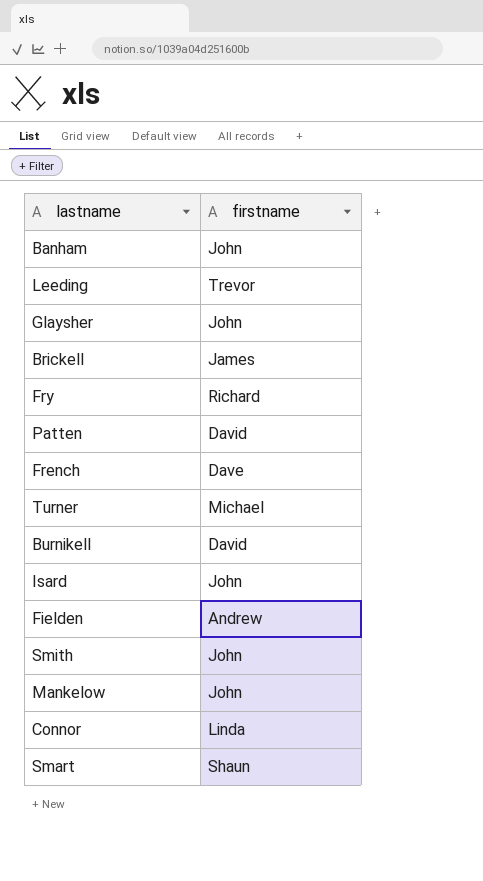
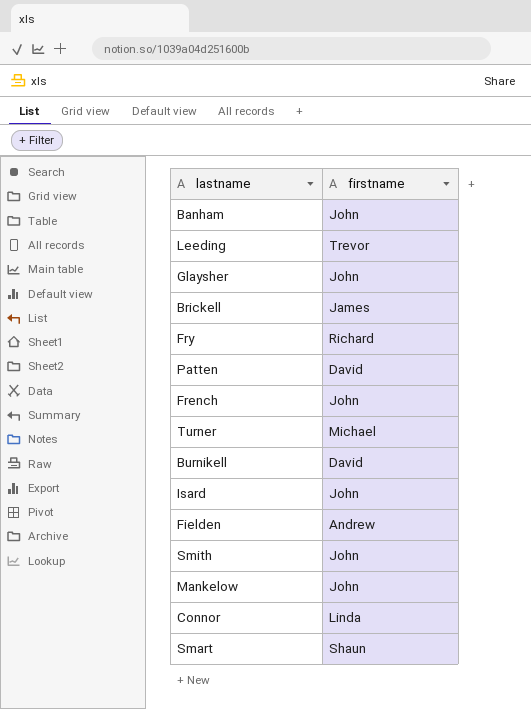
French | firstname: Dave -> John

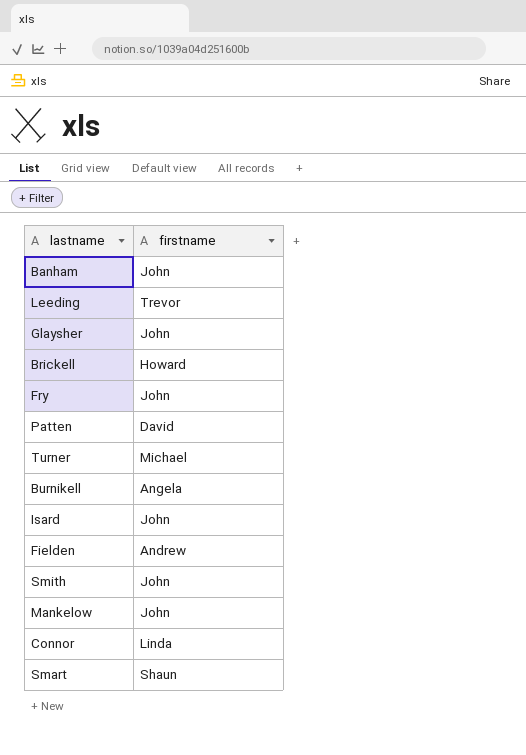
row French: John -> none
Brickell | firstname: James -> Howard
Fry | firstname: Richard -> John
Burnikell | firstname: David -> Angela

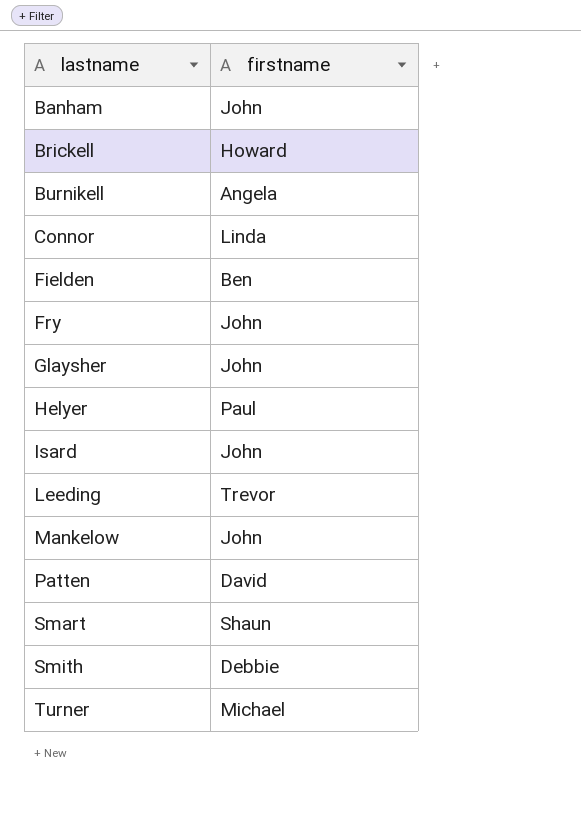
row order: none -> lastname ascending
Fielden | firstname: Andrew -> Ben
row Helyer: none -> Paul
Smith | firstname: John -> Debbie

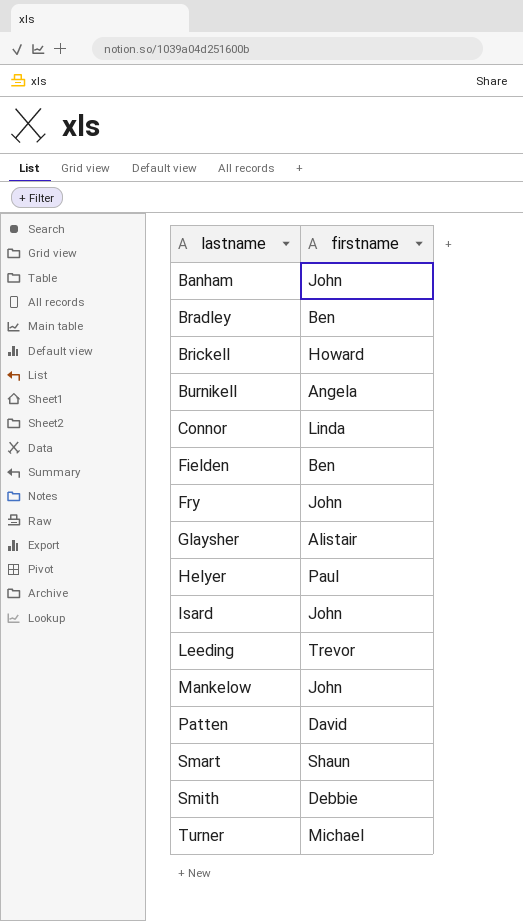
row Bradley: none -> Ben
Glaysher | firstname: John -> Alistair

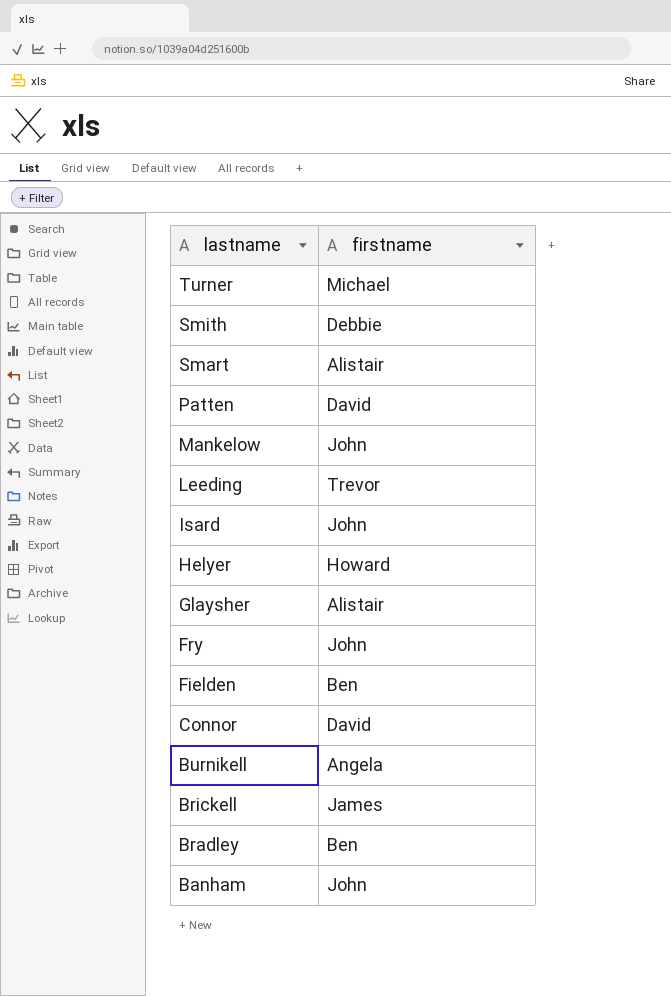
row order: lastname ascending -> lastname descending
Smart | firstname: Shaun -> Alistair
Helyer | firstname: Paul -> Howard
Connor | firstname: Linda -> David
Brickell | firstname: Howard -> James

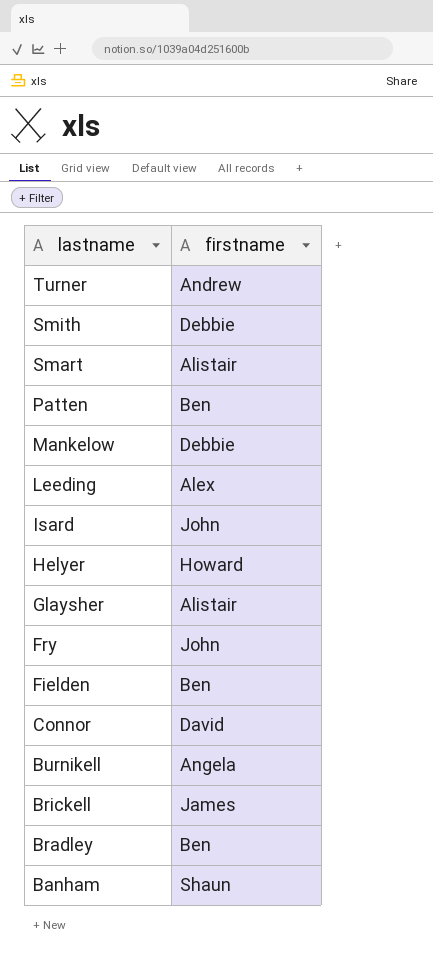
Turner | firstname: Michael -> Andrew
Patten | firstname: David -> Ben
Mankelow | firstname: John -> Debbie
Leeding | firstname: Trevor -> Alex
Banham | firstname: John -> Shaun

